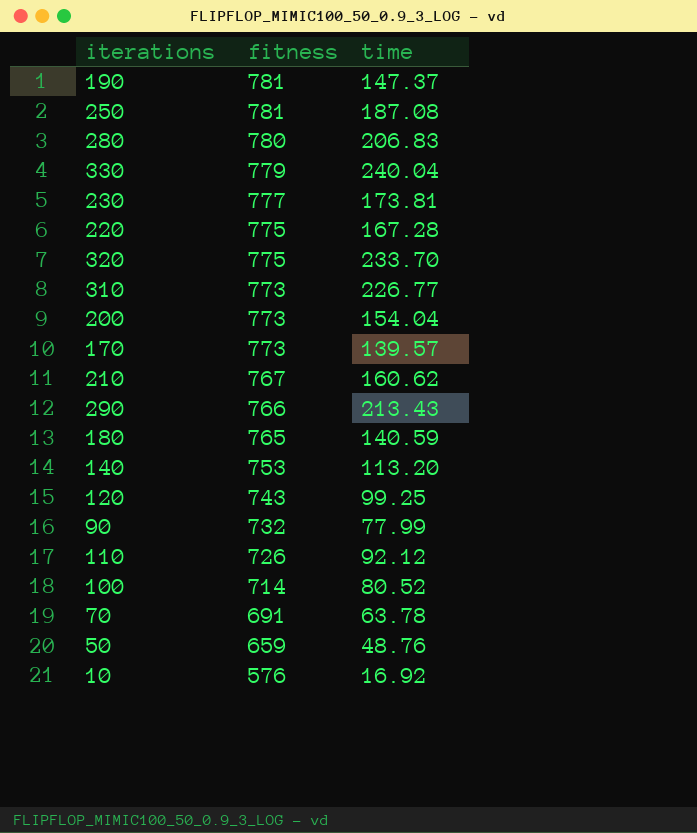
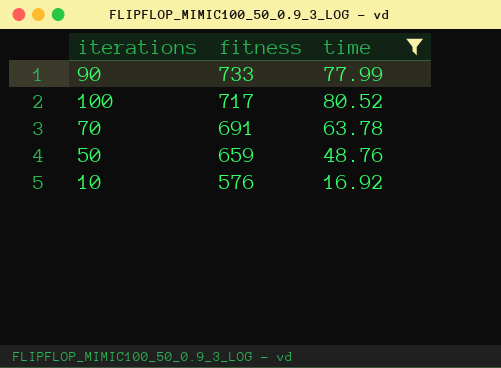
filter: none -> time <= 80.52
90 | fitness: 732 -> 733
100 | fitness: 714 -> 717

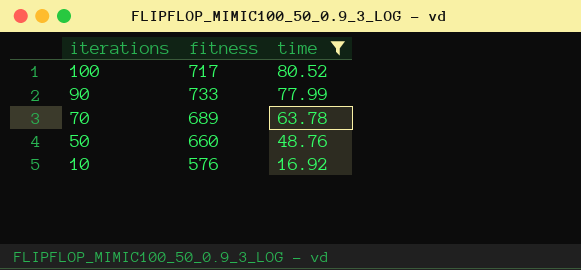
row order: fitness descending -> iterations descending
70 | fitness: 691 -> 689
50 | fitness: 659 -> 660

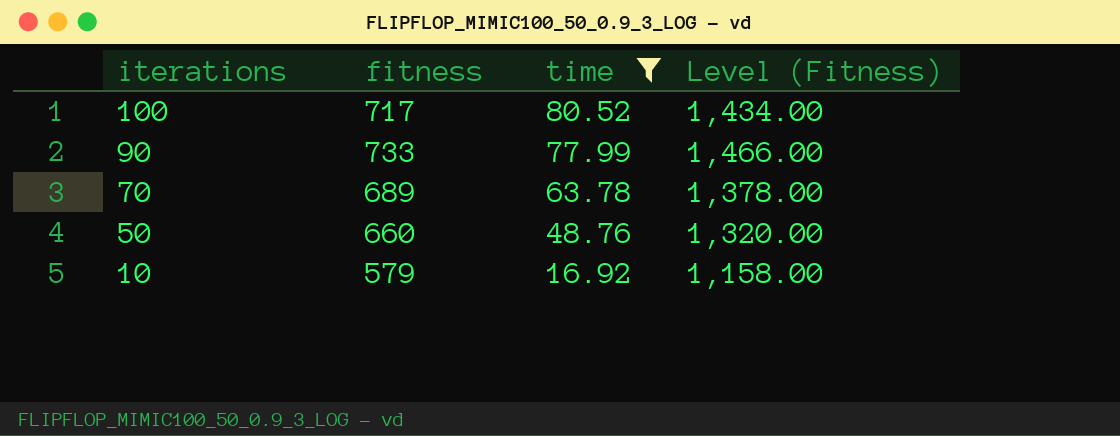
column Level (Fitness) | formula: none -> [fitness] * 2
10 | fitness: 576 -> 579

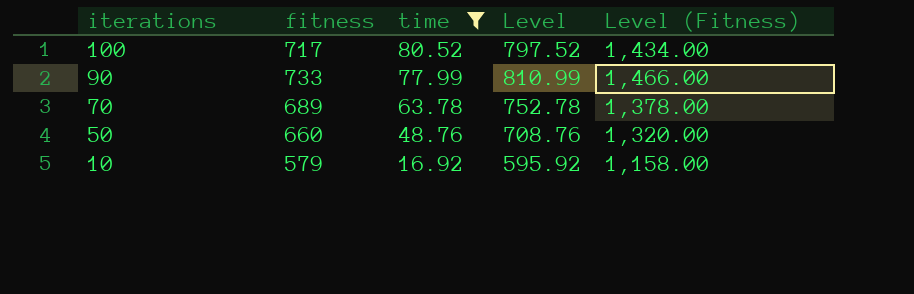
column Level | formula: none -> [fitness] + [time]

